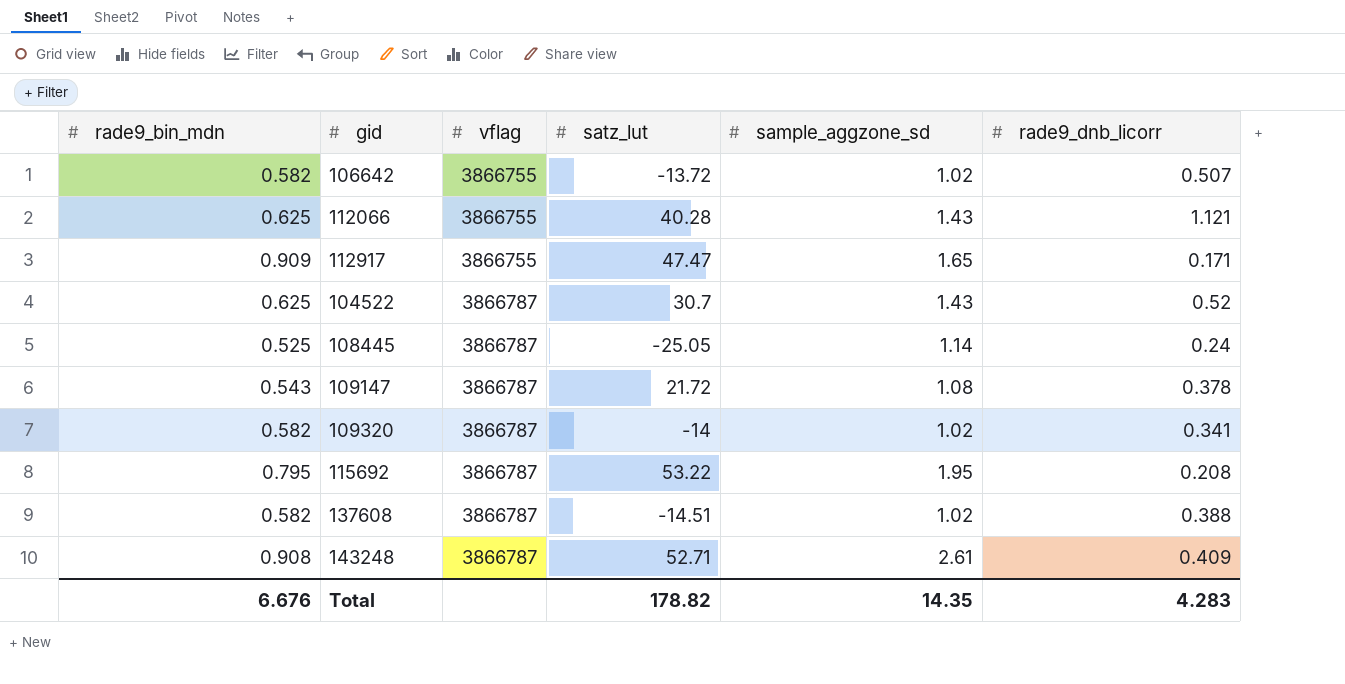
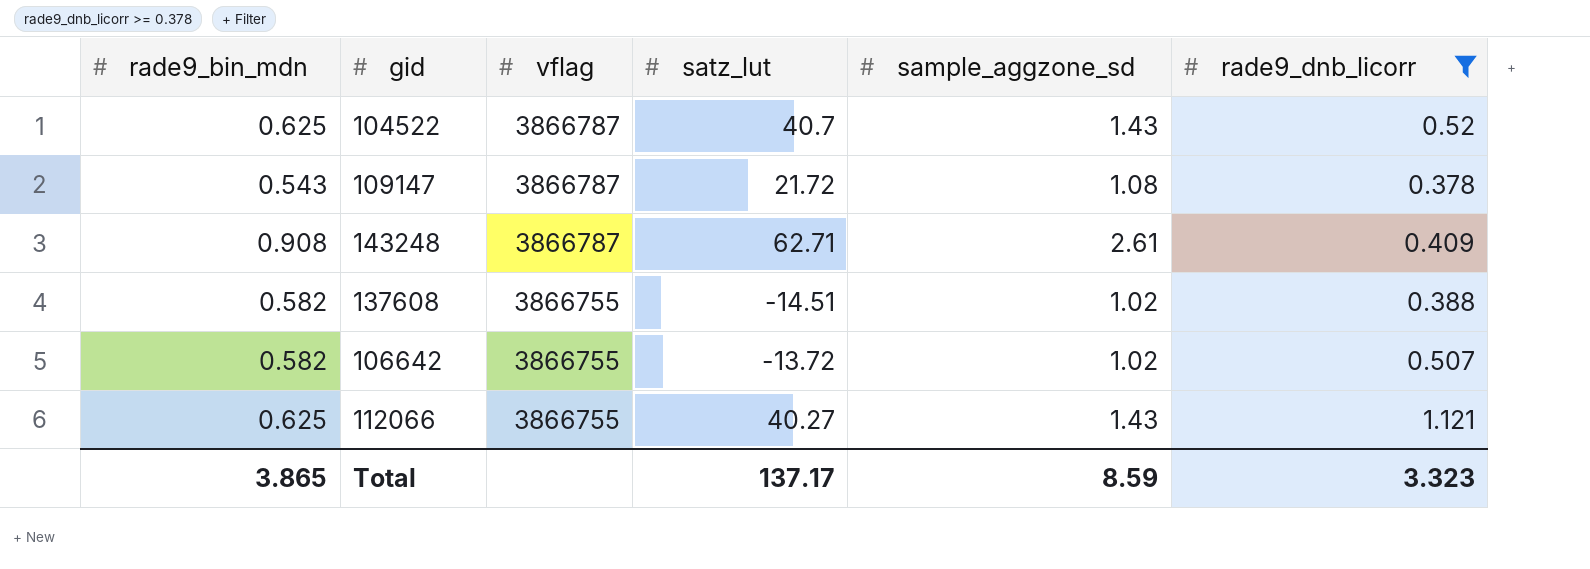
filter: none -> rade9_dnb_licorr >= 0.378
row order: vflag ascending -> vflag descending
104522 | satz_lut: 30.7 -> 40.7
143248 | satz_lut: 52.71 -> 62.71
137608 | vflag: 3866787 -> 3866755
112066 | satz_lut: 40.28 -> 40.27
Total | rade9_bin_mdn: 6.676 -> 3.865
Total | satz_lut: 178.82 -> 137.17
Total | sample_aggzone_sd: 14.35 -> 8.59
Total | rade9_dnb_licorr: 4.283 -> 3.323

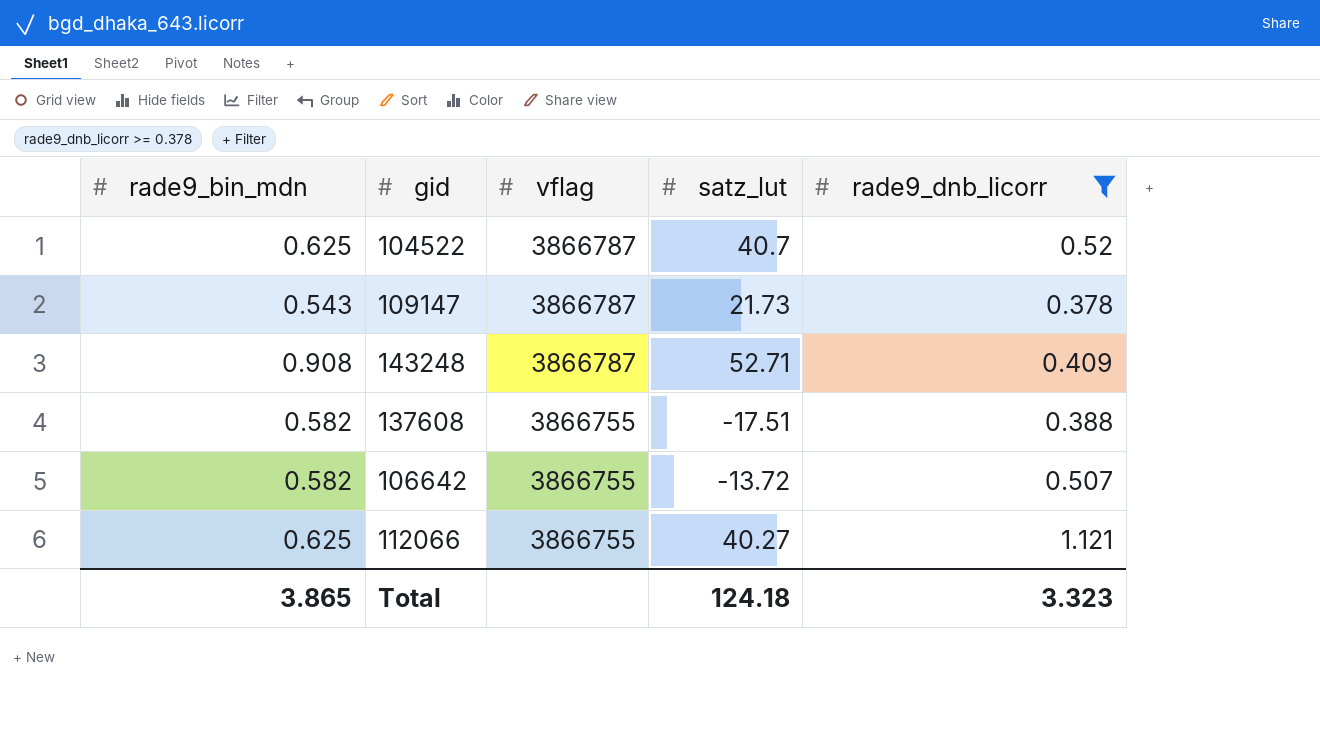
column sample_aggzone_sd | position: 5 -> none
109147 | satz_lut: 21.72 -> 21.73
143248 | satz_lut: 62.71 -> 52.71
137608 | satz_lut: -14.51 -> -17.51
Total | satz_lut: 137.17 -> 124.18

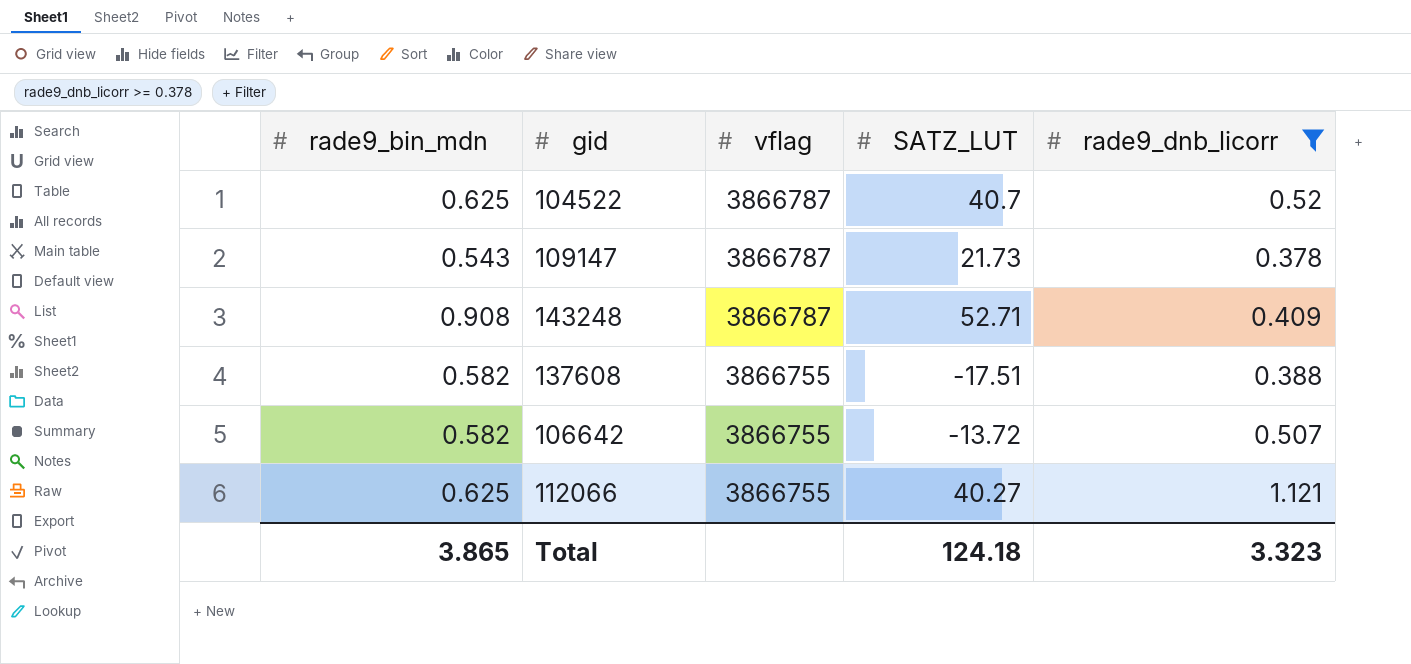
column name: satz_lut -> SATZ_LUT

